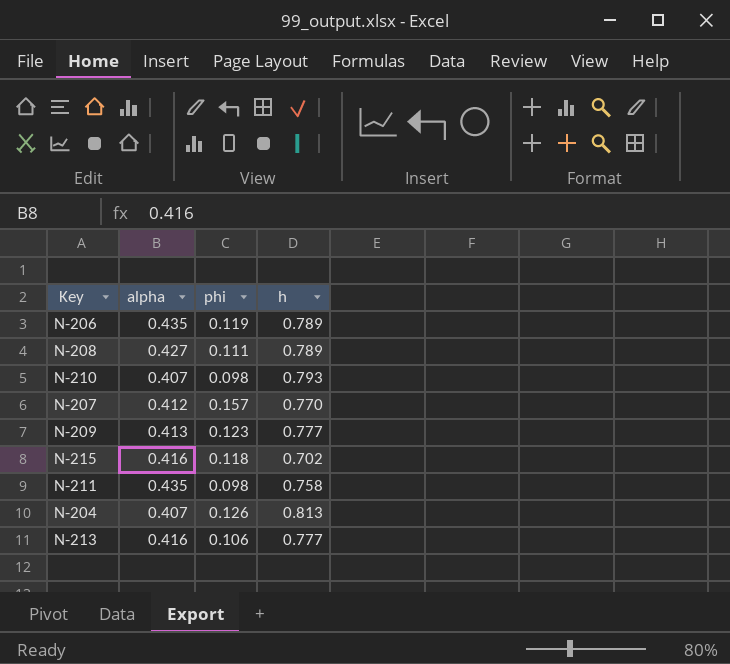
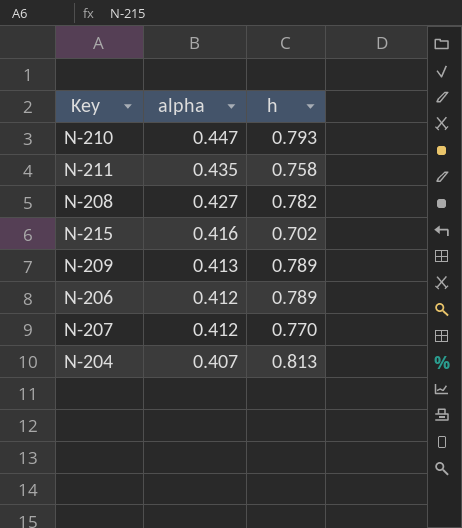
row order: none -> alpha descending
column phi | position: 3 -> none
row N-213: 0.416 | 0.106 | 0.777 -> none
N-210 | alpha: 0.407 -> 0.447
N-208 | h: 0.789 -> 0.782
N-209 | h: 0.777 -> 0.789
N-206 | alpha: 0.435 -> 0.412

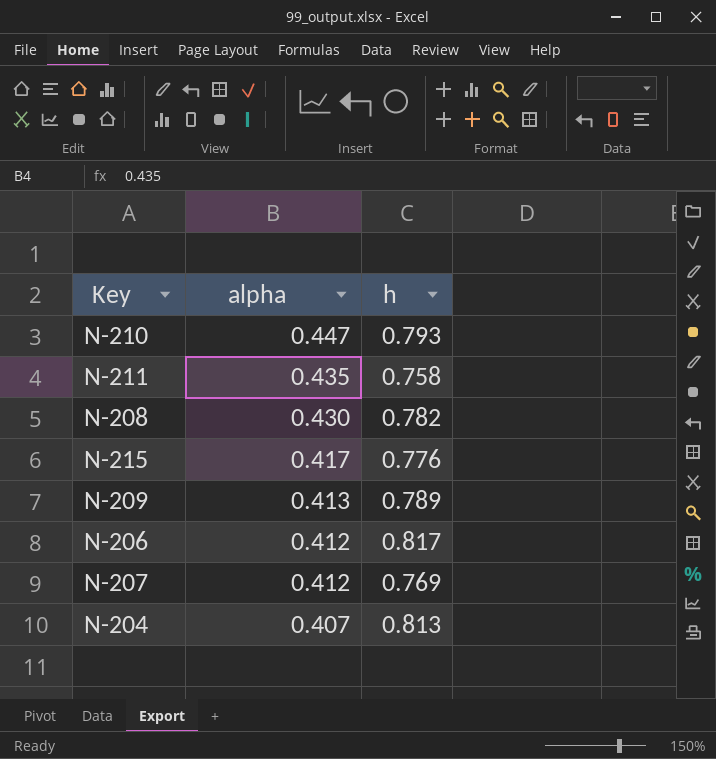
N-208 | alpha: 0.427 -> 0.430
N-215 | alpha: 0.416 -> 0.417
N-215 | h: 0.702 -> 0.776
N-206 | h: 0.789 -> 0.817
N-207 | h: 0.770 -> 0.769

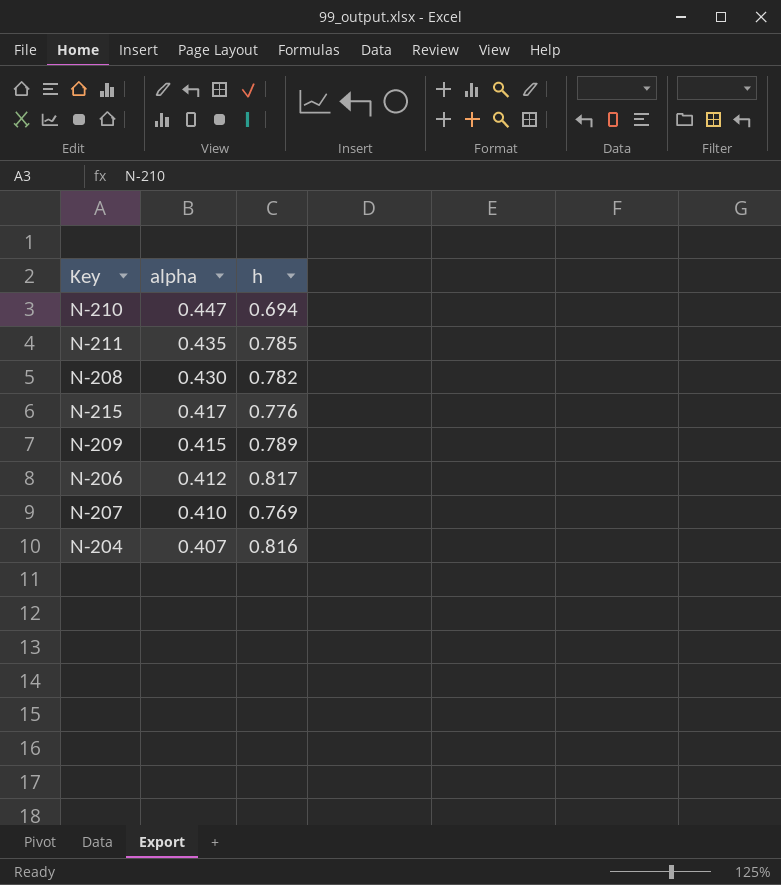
N-210 | h: 0.793 -> 0.694
N-211 | h: 0.758 -> 0.785
N-209 | alpha: 0.413 -> 0.415
N-207 | alpha: 0.412 -> 0.410
N-204 | h: 0.813 -> 0.816

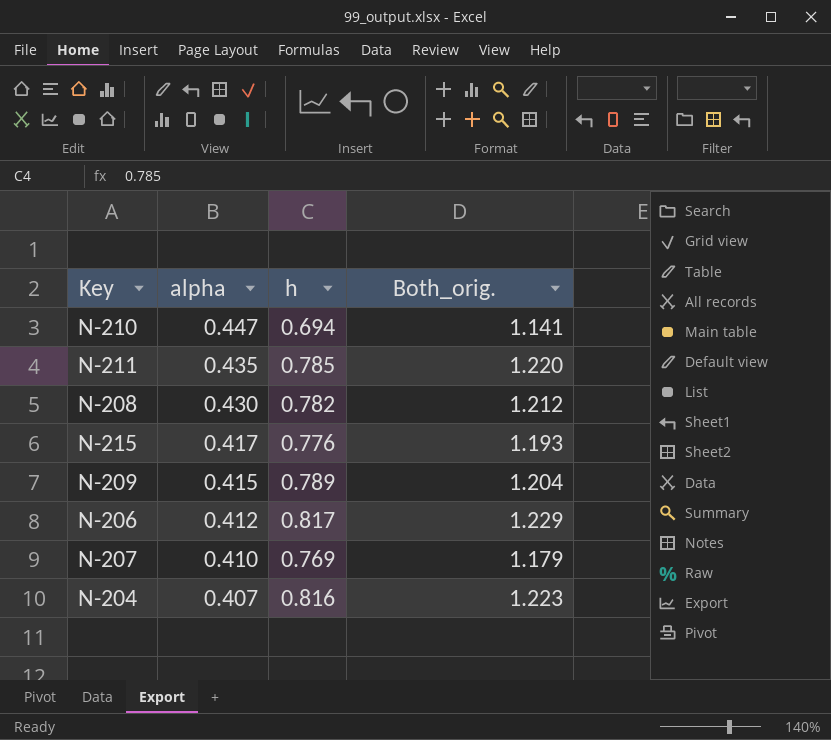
column Both_orig. | formula: none -> [alpha] + [h]

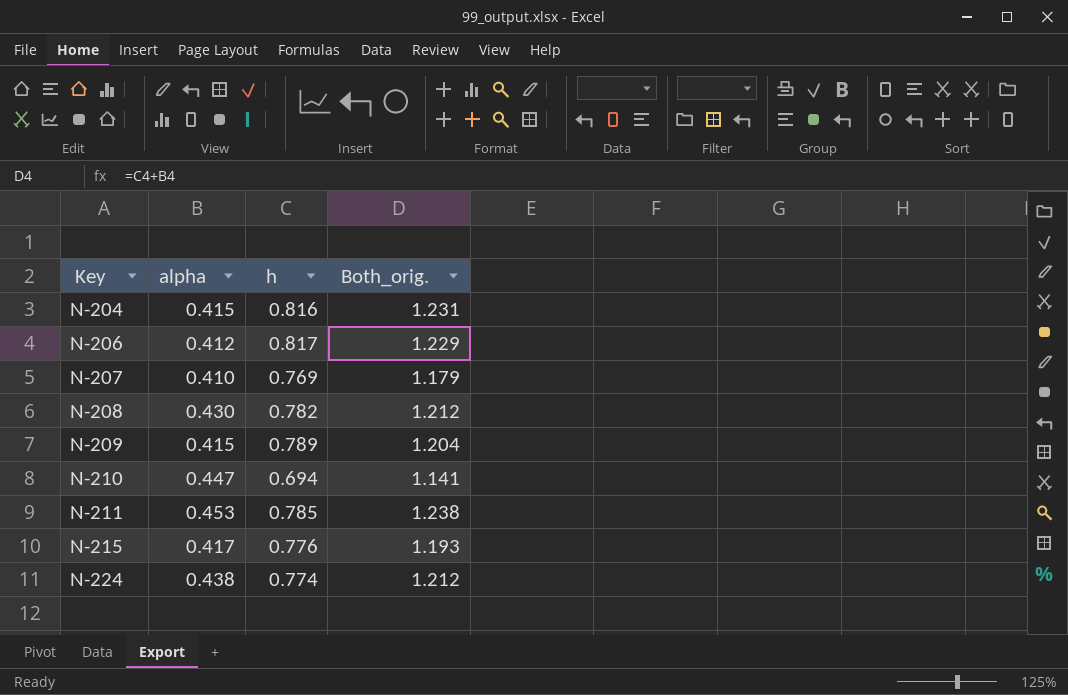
row order: alpha descending -> Key ascending
N-204 | alpha: 0.407 -> 0.415
N-204 | Both_orig.: 1.223 -> 1.231
N-211 | alpha: 0.435 -> 0.453
N-211 | Both_orig.: 1.220 -> 1.238
row N-224: none -> 0.438 | 0.774 | 1.212

